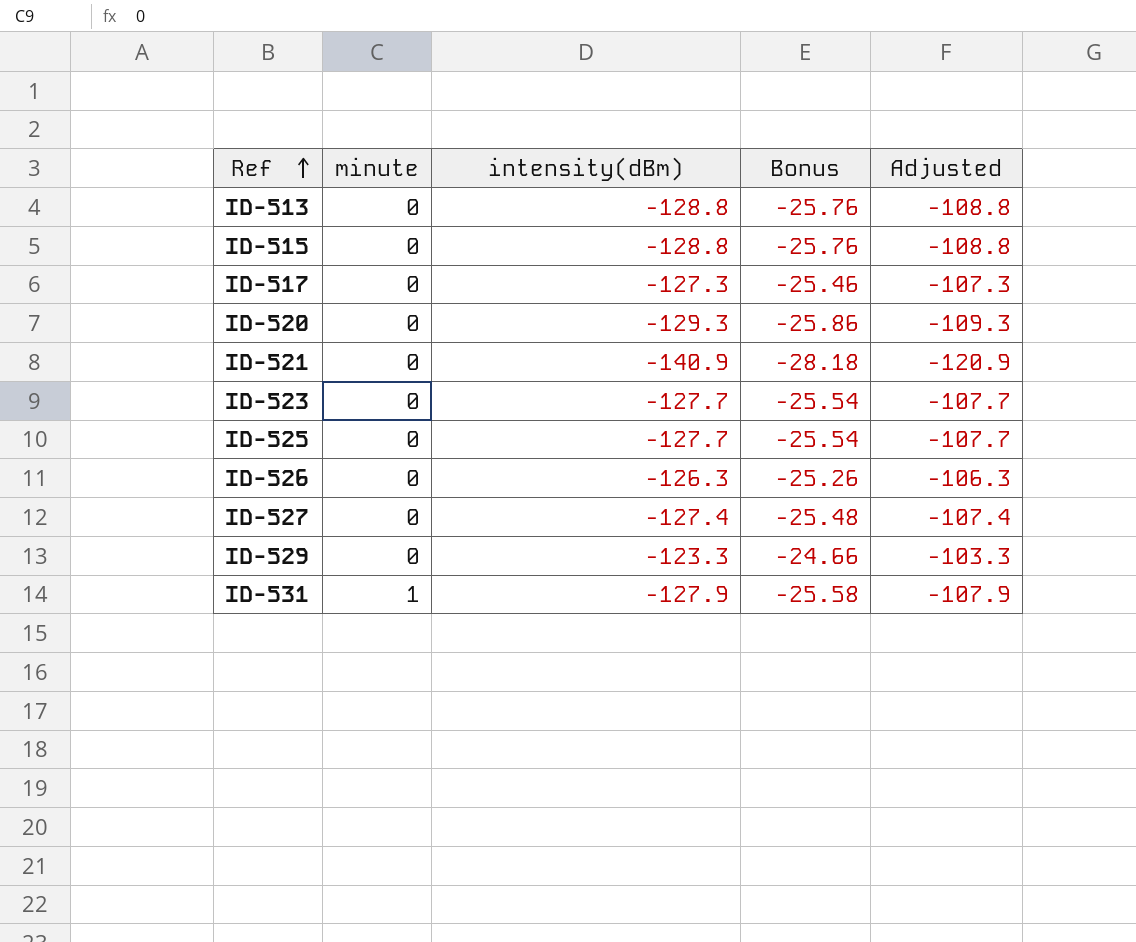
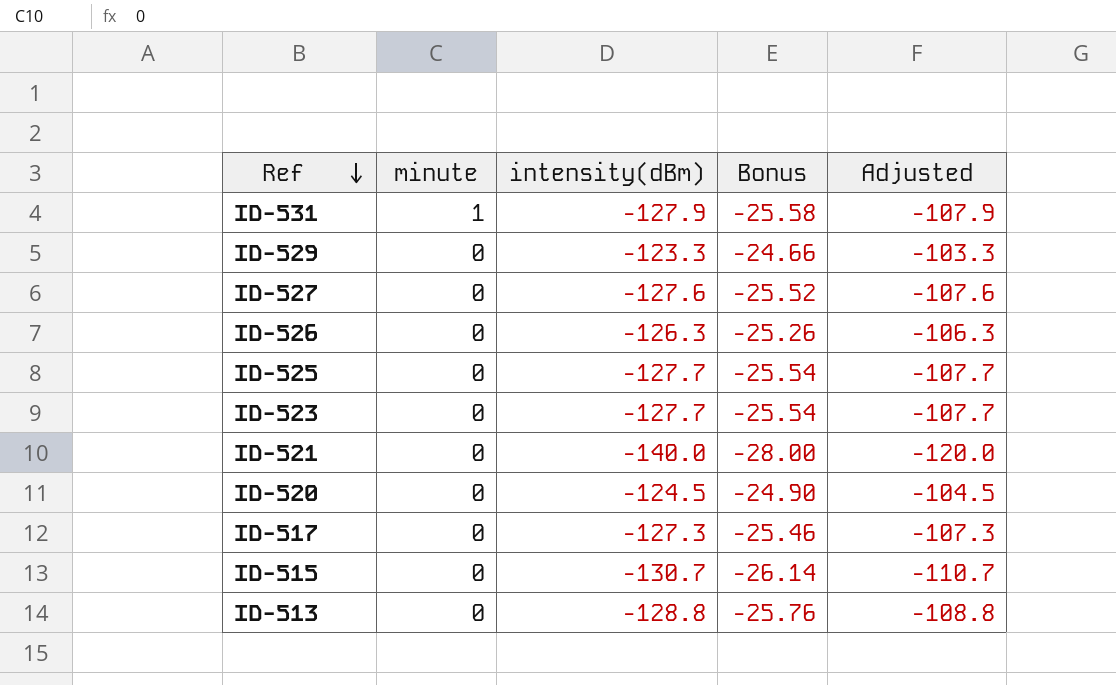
row order: Ref ascending -> Ref descending
ID-527 | intensity(dBm): -127.4 -> -127.6
ID-527 | Bonus: -25.48 -> -25.52
ID-527 | Adjusted: -107.4 -> -107.6
ID-521 | intensity(dBm): -140.9 -> -140.0
ID-521 | Bonus: -28.18 -> -28.00
ID-521 | Adjusted: -120.9 -> -120.0
ID-520 | intensity(dBm): -129.3 -> -124.5
ID-520 | Bonus: -25.86 -> -24.90
ID-520 | Adjusted: -109.3 -> -104.5
ID-515 | intensity(dBm): -128.8 -> -130.7
ID-515 | Bonus: -25.76 -> -26.14
ID-515 | Adjusted: -108.8 -> -110.7

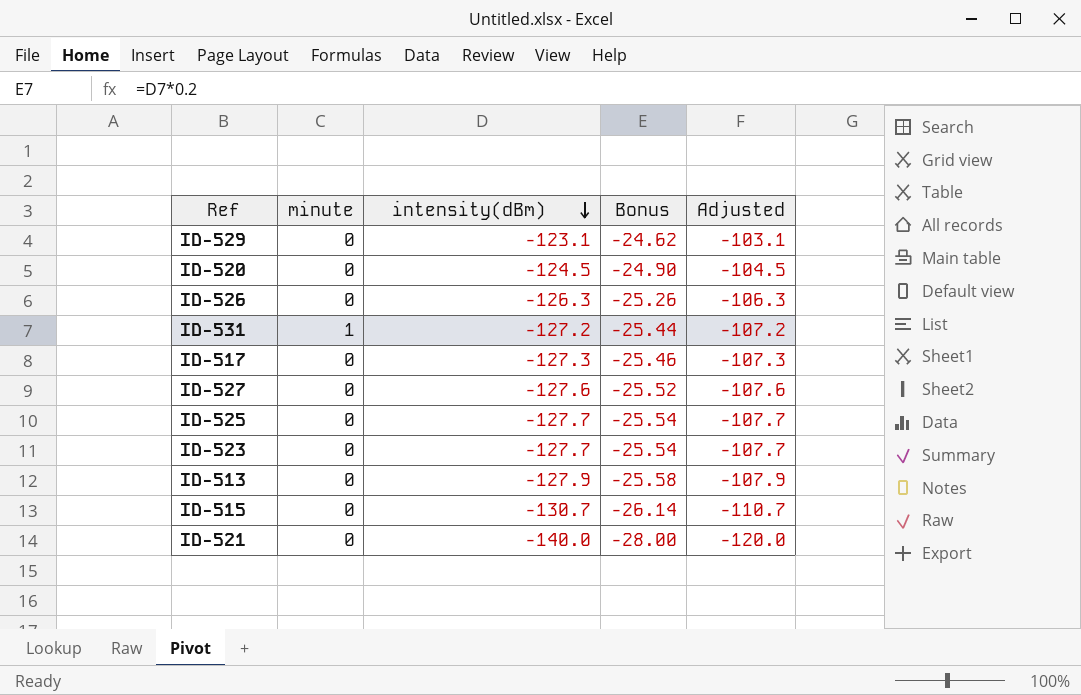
row order: Ref descending -> intensity(dBm) descending
ID-529 | intensity(dBm): -123.3 -> -123.1
ID-529 | Bonus: -24.66 -> -24.62
ID-529 | Adjusted: -103.3 -> -103.1
ID-531 | intensity(dBm): -127.9 -> -127.2
ID-531 | Bonus: -25.58 -> -25.44
ID-531 | Adjusted: -107.9 -> -107.2
ID-513 | intensity(dBm): -128.8 -> -127.9
ID-513 | Bonus: -25.76 -> -25.58
ID-513 | Adjusted: -108.8 -> -107.9

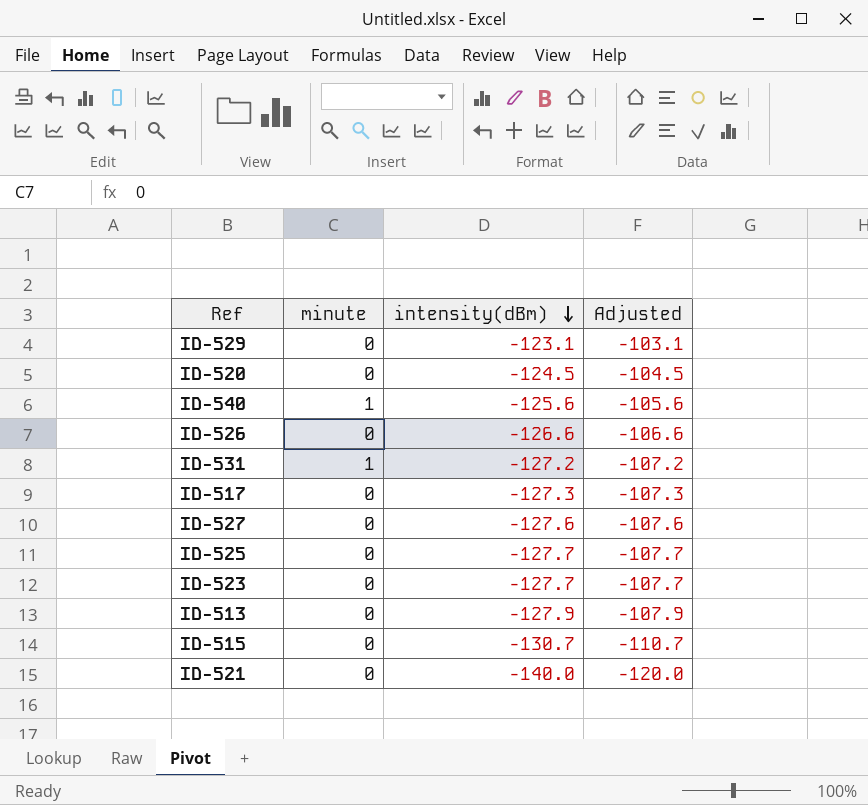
column Bonus | formula: [intensity(dBm)] * 0.2 -> none
row ID-540: none -> 1 | -125.6 | -105.6
ID-526 | intensity(dBm): -126.3 -> -126.6
ID-526 | Adjusted: -106.3 -> -106.6

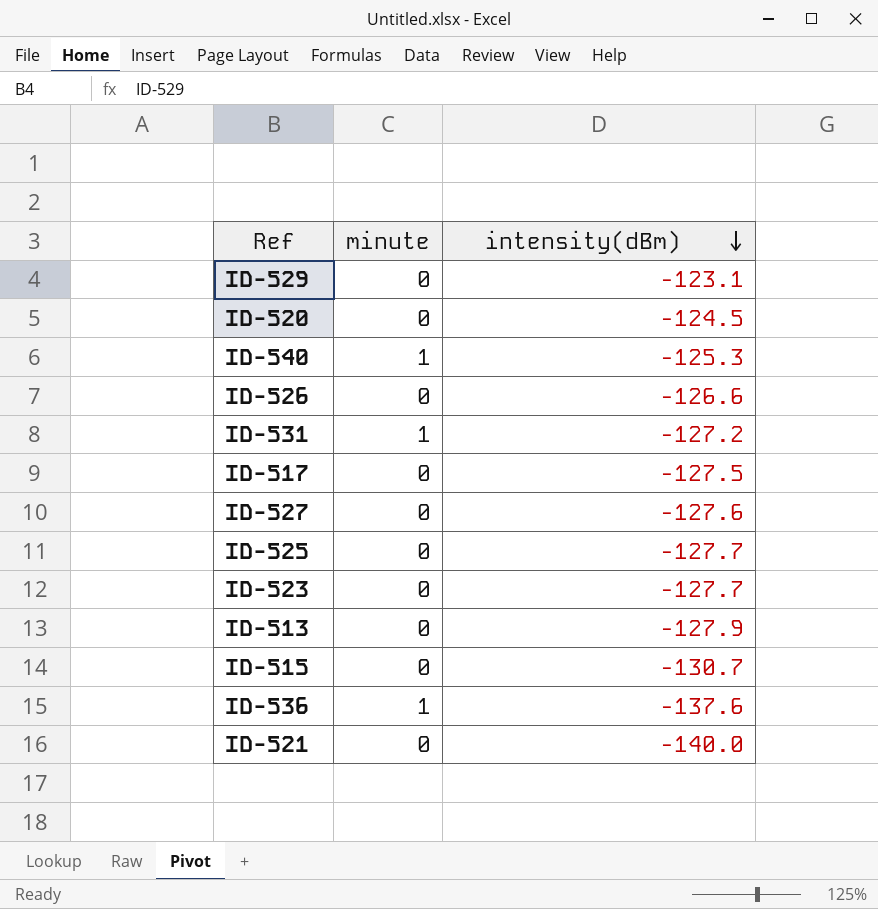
column Adjusted | formula: [intensity(dBm)] + 20 -> none
ID-540 | intensity(dBm): -125.6 -> -125.3
ID-517 | intensity(dBm): -127.3 -> -127.5
row ID-536: none -> 1 | -137.6

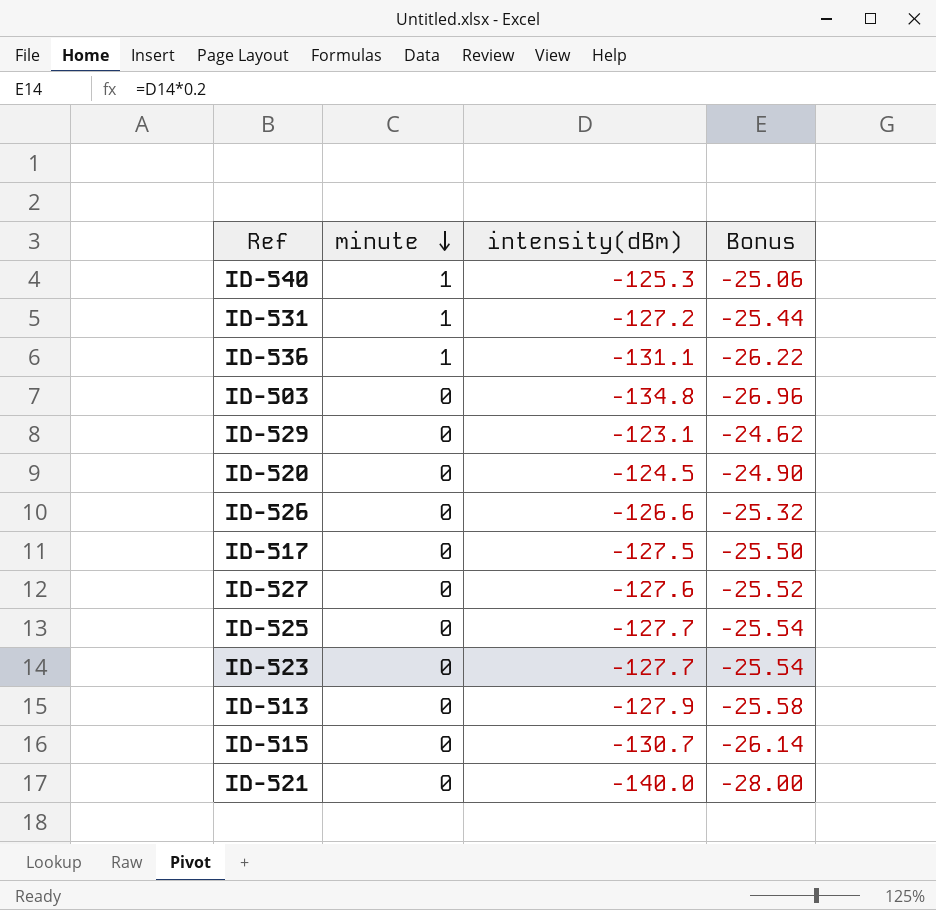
row order: intensity(dBm) descending -> minute descending
column Bonus | formula: none -> [intensity(dBm)] * 0.2
ID-536 | intensity(dBm): -137.6 -> -131.1
row ID-503: none -> 0 | -134.8 | -26.96

